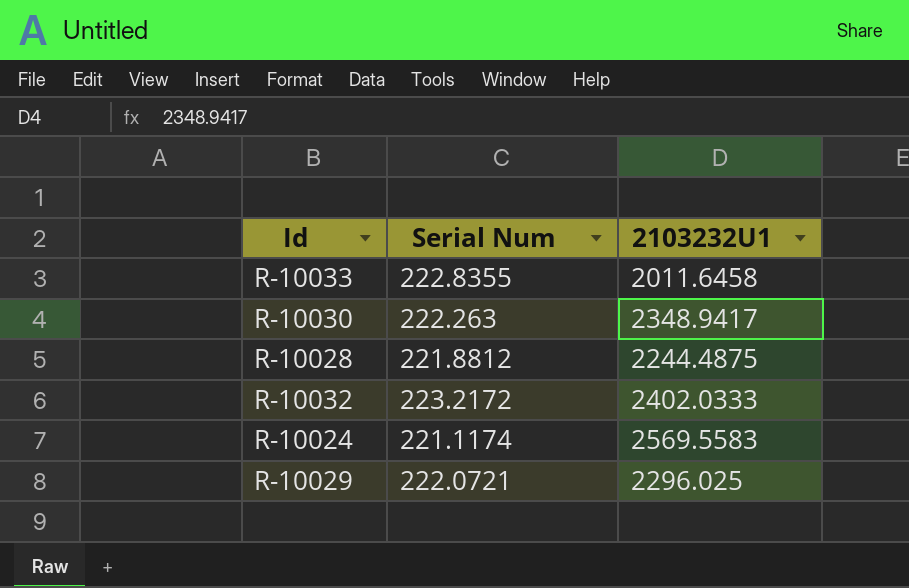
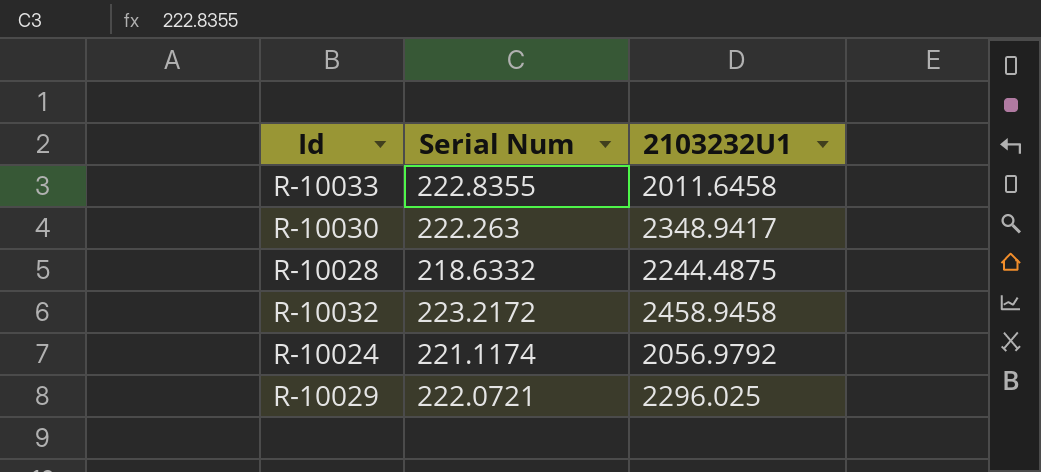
R-10028 | Serial Num: 221.8812 -> 218.6332
R-10032 | 2103232U1: 2402.0333 -> 2458.9458
R-10024 | 2103232U1: 2569.5583 -> 2056.9792

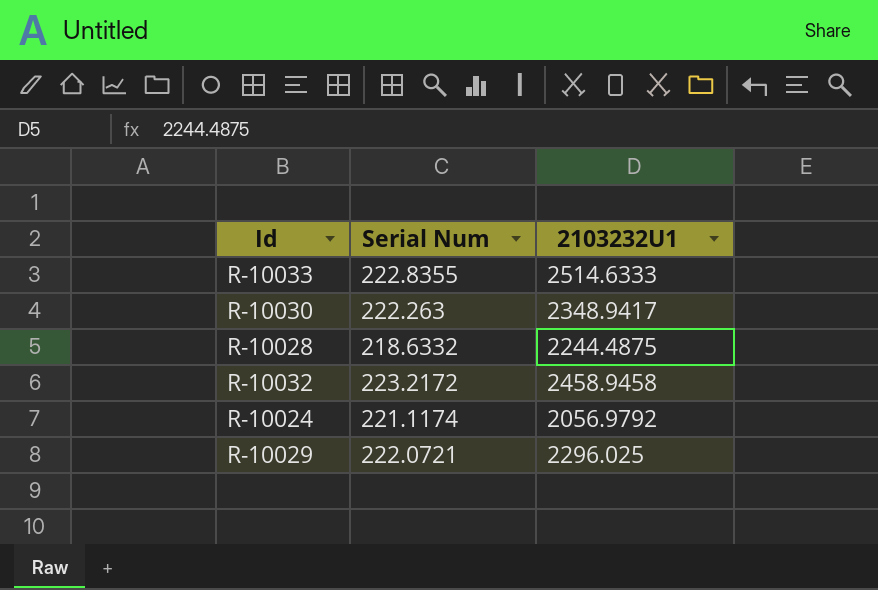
R-10033 | 2103232U1: 2011.6458 -> 2514.6333

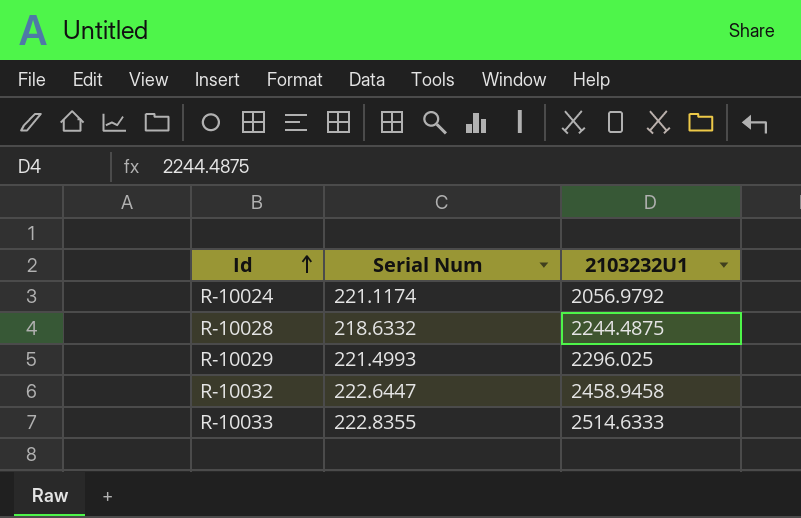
row order: none -> Id ascending
row R-10030: 222.263 | 2348.9417 -> none
R-10029 | Serial Num: 222.0721 -> 221.4993
R-10032 | Serial Num: 223.2172 -> 222.6447

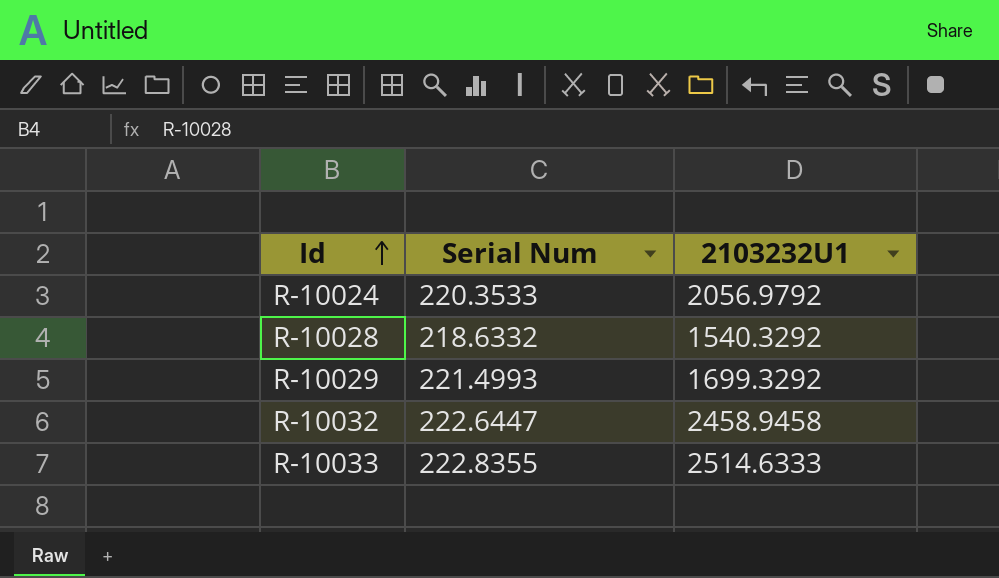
R-10024 | Serial Num: 221.1174 -> 220.3533
R-10028 | 2103232U1: 2244.4875 -> 1540.3292
R-10029 | 2103232U1: 2296.025 -> 1699.3292

